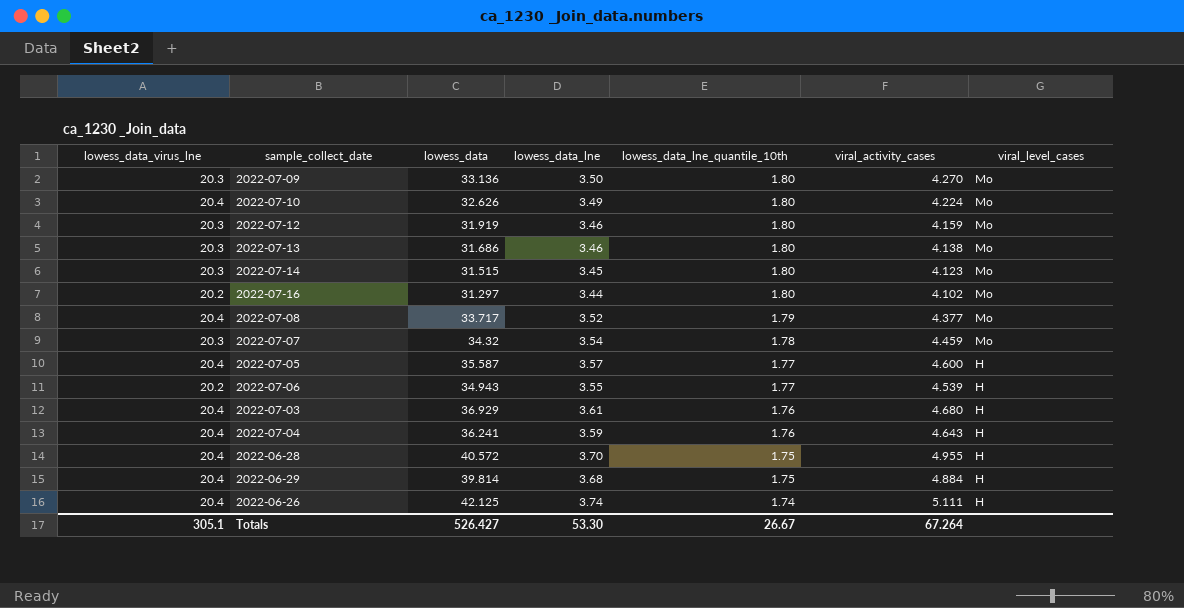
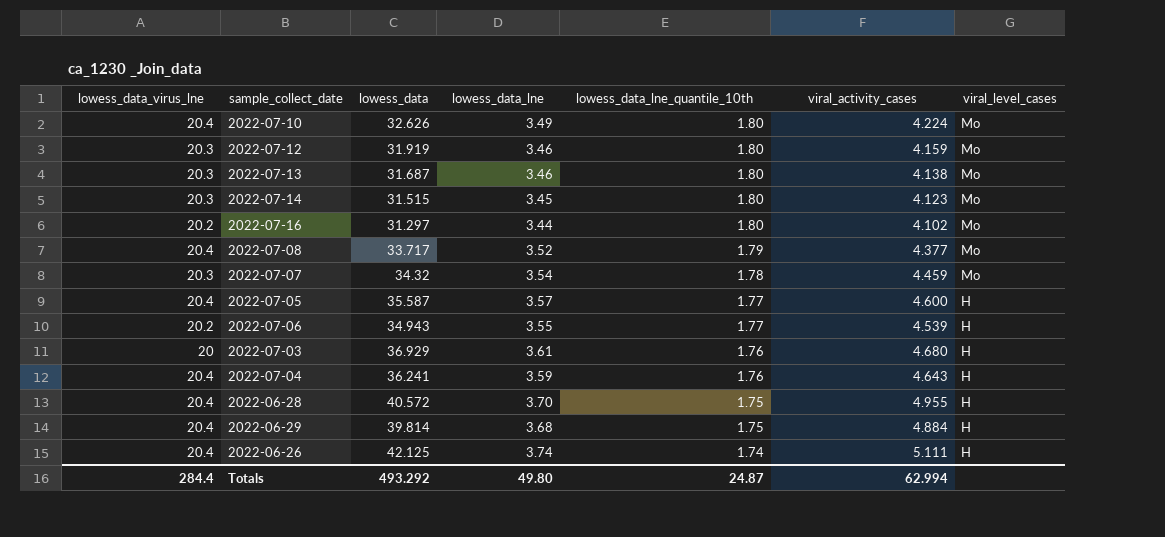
row 2022-07-09: 20.3 | 33.136 | 3.50 | 1.80 | 4.270 | Mo -> none
2022-07-13 | lowess_data: 31.686 -> 31.687
2022-07-03 | lowess_data_virus_lne: 20.4 -> 20
Totals | lowess_data_virus_lne: 305.1 -> 284.4
Totals | lowess_data: 526.427 -> 493.292
Totals | lowess_data_lne: 53.30 -> 49.80
Totals | lowess_data_lne_quantile_10th: 26.67 -> 24.87
Totals | viral_activity_cases: 67.264 -> 62.994

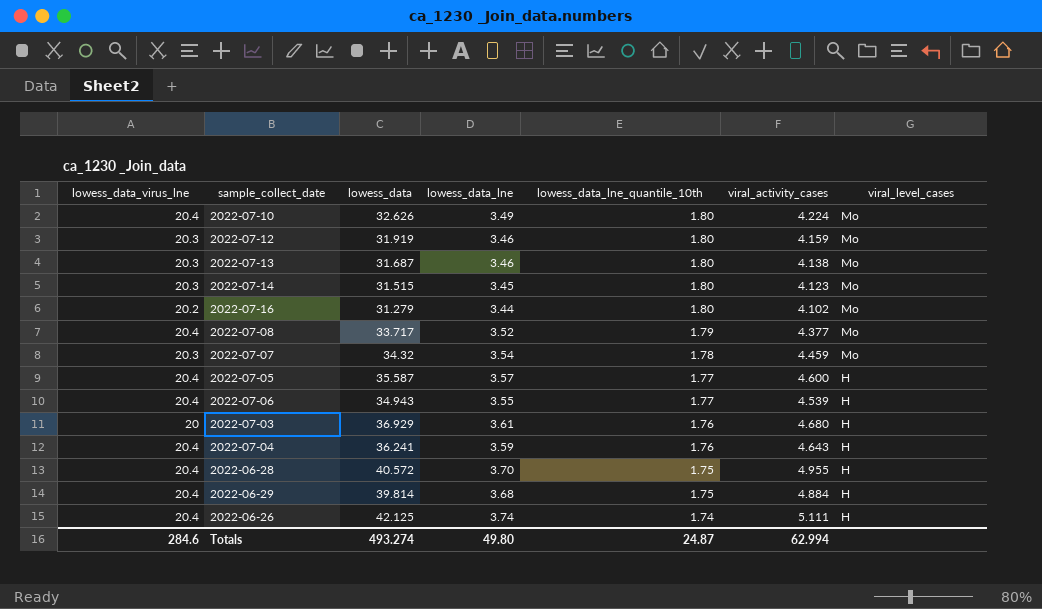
2022-07-16 | lowess_data: 31.297 -> 31.279
2022-07-06 | lowess_data_virus_lne: 20.2 -> 20.4
Totals | lowess_data_virus_lne: 284.4 -> 284.6
Totals | lowess_data: 493.292 -> 493.274

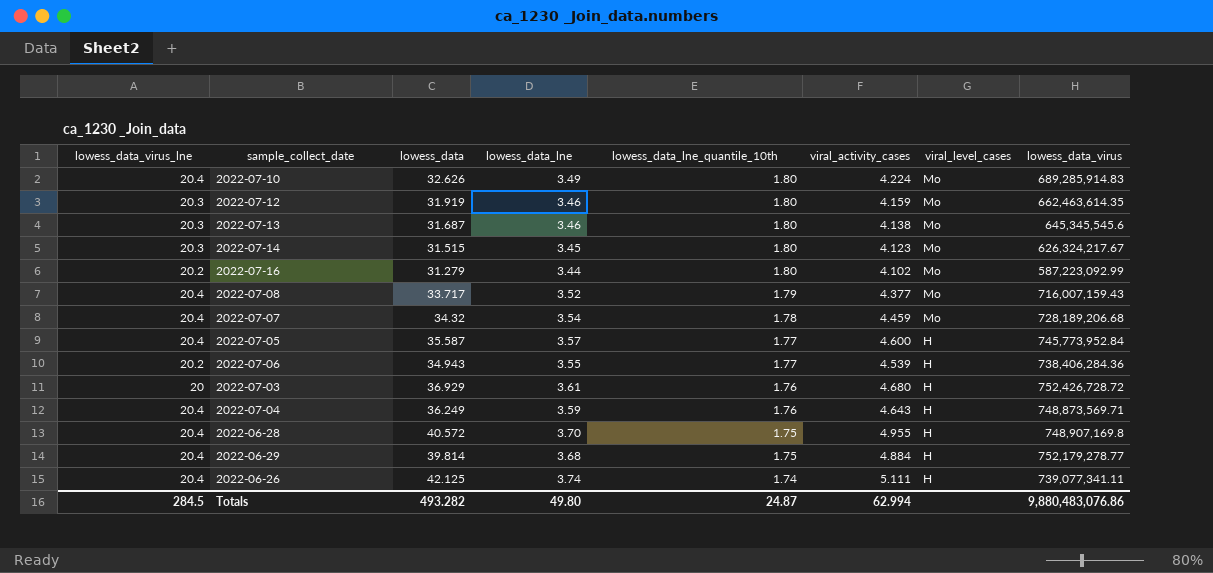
column lowess_data_virus | position: none -> 8
2022-07-07 | lowess_data_virus_lne: 20.3 -> 20.4
2022-07-06 | lowess_data_virus_lne: 20.4 -> 20.2
2022-07-04 | lowess_data: 36.241 -> 36.249
Totals | lowess_data_virus_lne: 284.6 -> 284.5
Totals | lowess_data: 493.274 -> 493.282

